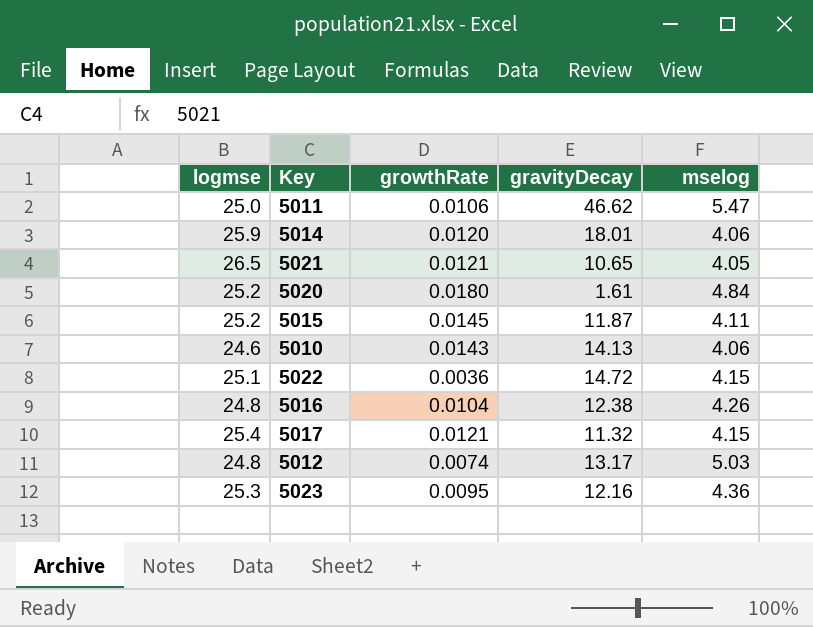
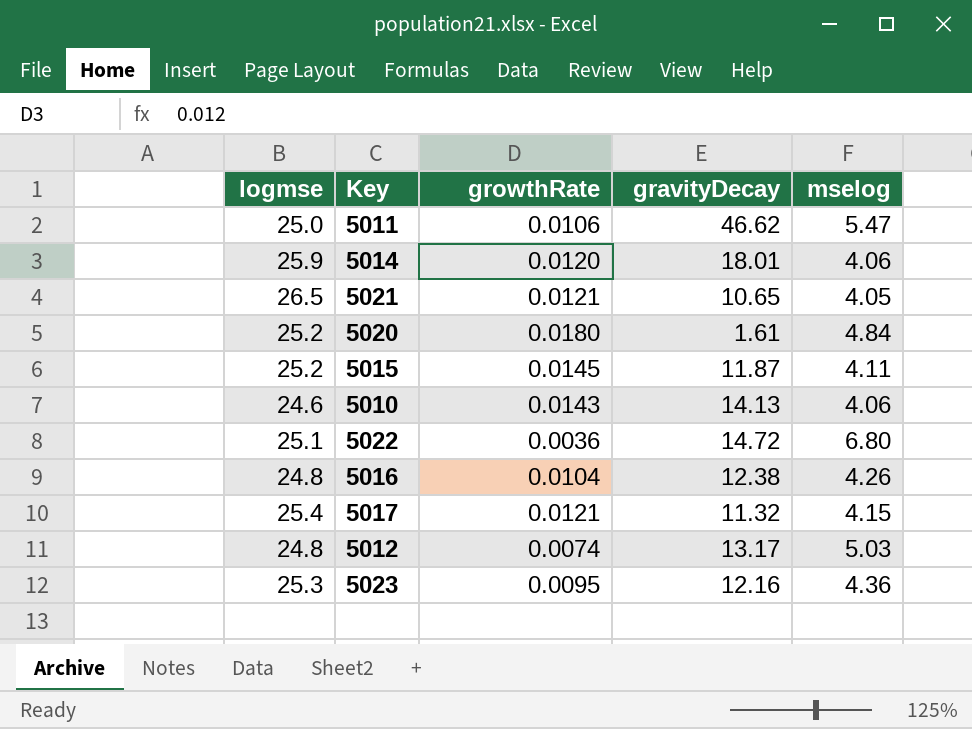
5022 | mselog: 4.15 -> 6.80

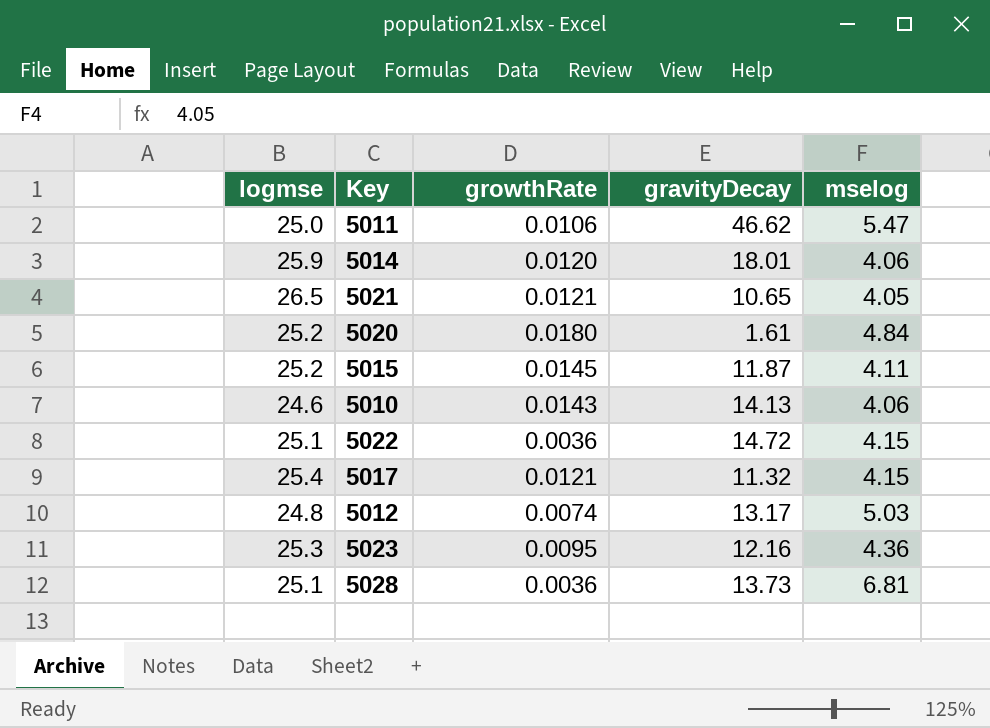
row 5016: 24.8 | 0.0104 | 12.38 | 4.26 -> none
5022 | mselog: 6.80 -> 4.15
row 5028: none -> 25.1 | 0.0036 | 13.73 | 6.81

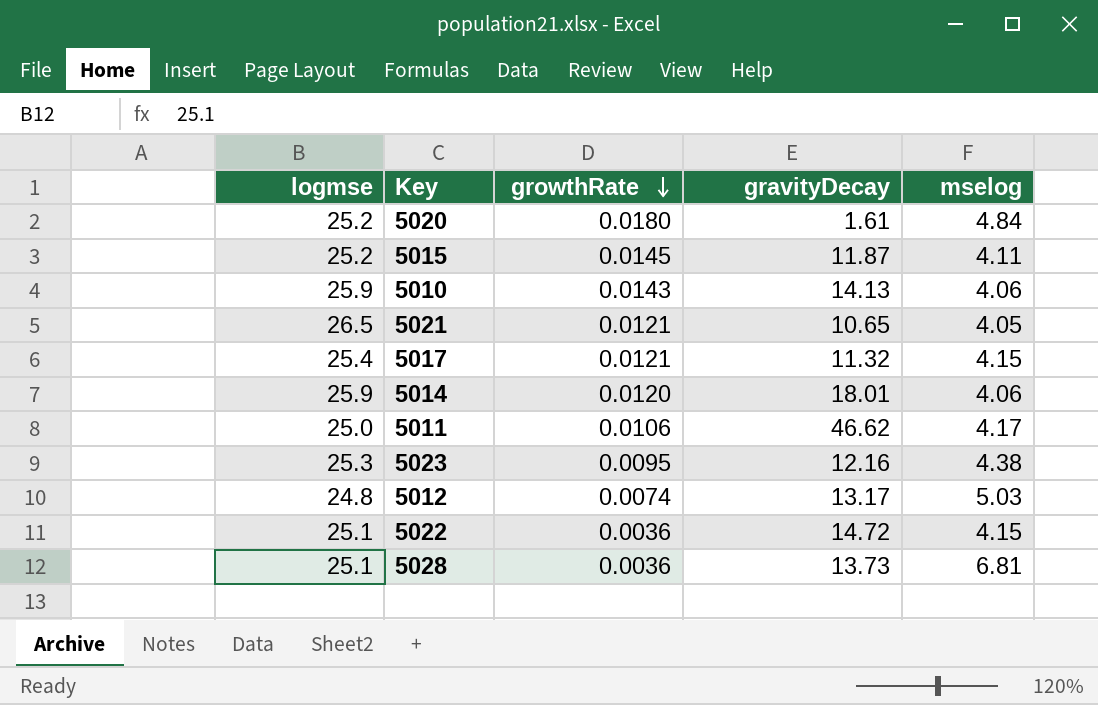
row order: none -> growthRate descending
5010 | logmse: 24.6 -> 25.9
5011 | mselog: 5.47 -> 4.17
5023 | mselog: 4.36 -> 4.38

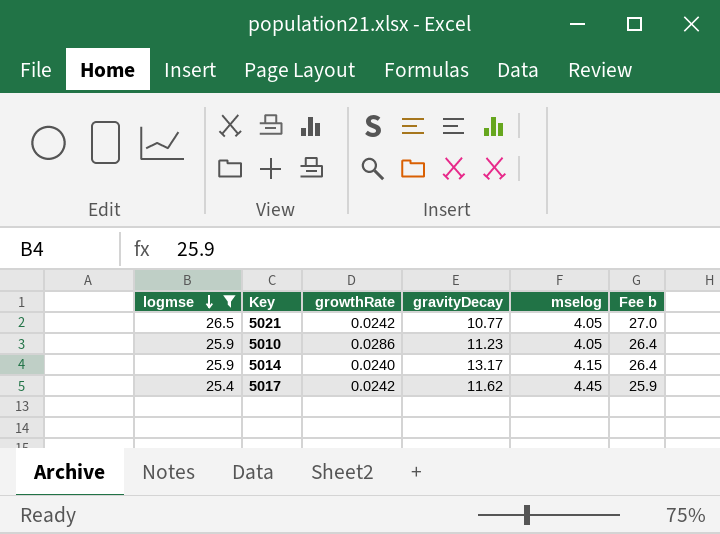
filter: none -> logmse >= 25.4
row order: growthRate descending -> logmse descending
column Fee b | formula: none -> [logmse] * 1.02
5021 | growthRate: 0.0121 -> 0.0242
5021 | gravityDecay: 10.65 -> 10.77
5010 | growthRate: 0.0143 -> 0.0286
5010 | gravityDecay: 14.13 -> 11.23
5010 | mselog: 4.06 -> 4.05
5014 | growthRate: 0.0120 -> 0.0240
5014 | gravityDecay: 18.01 -> 13.17
5014 | mselog: 4.06 -> 4.15
5017 | growthRate: 0.0121 -> 0.0242
5017 | gravityDecay: 11.32 -> 11.62
5017 | mselog: 4.15 -> 4.45

